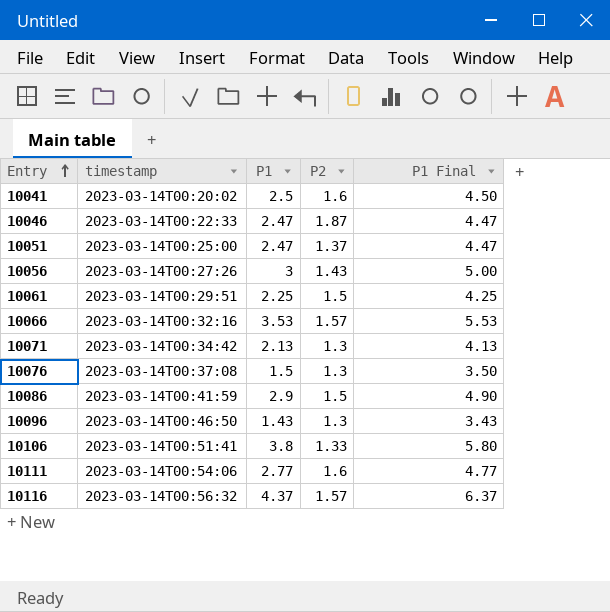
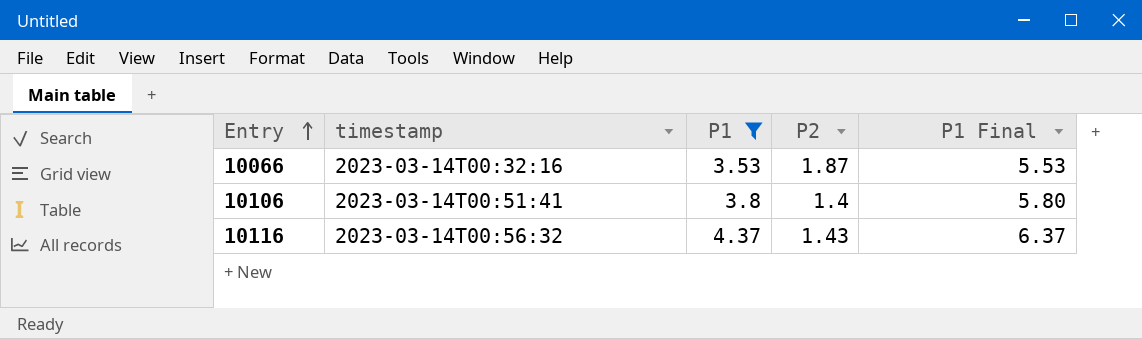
filter: none -> P1 >= 3.53
10066 | P2: 1.57 -> 1.87
10106 | P2: 1.33 -> 1.4
10116 | P2: 1.57 -> 1.43

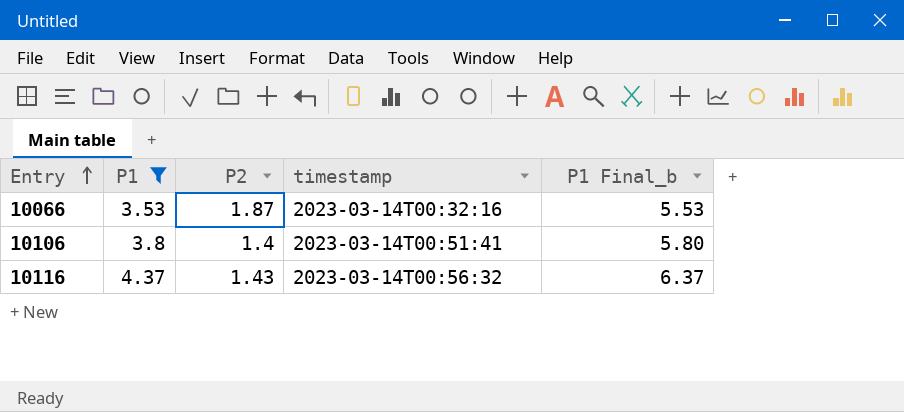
column timestamp | position: 2 -> 4
column name: P1 Final -> P1 Final_b

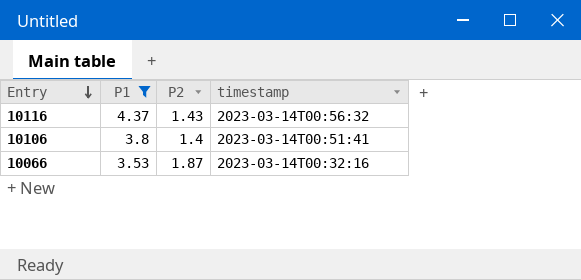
row order: Entry ascending -> Entry descending
column P1 Final_b | formula: [P1] + 2 -> none

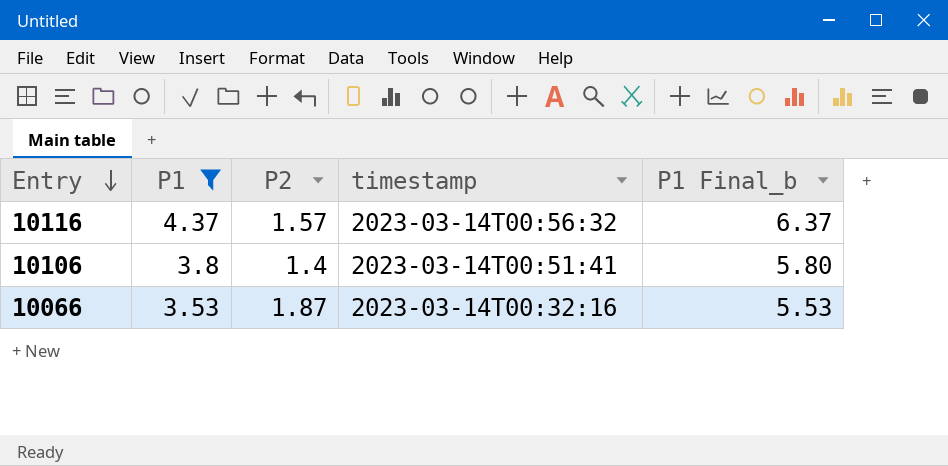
column P1 Final_b | formula: none -> [P1] + 2
10116 | P2: 1.43 -> 1.57

